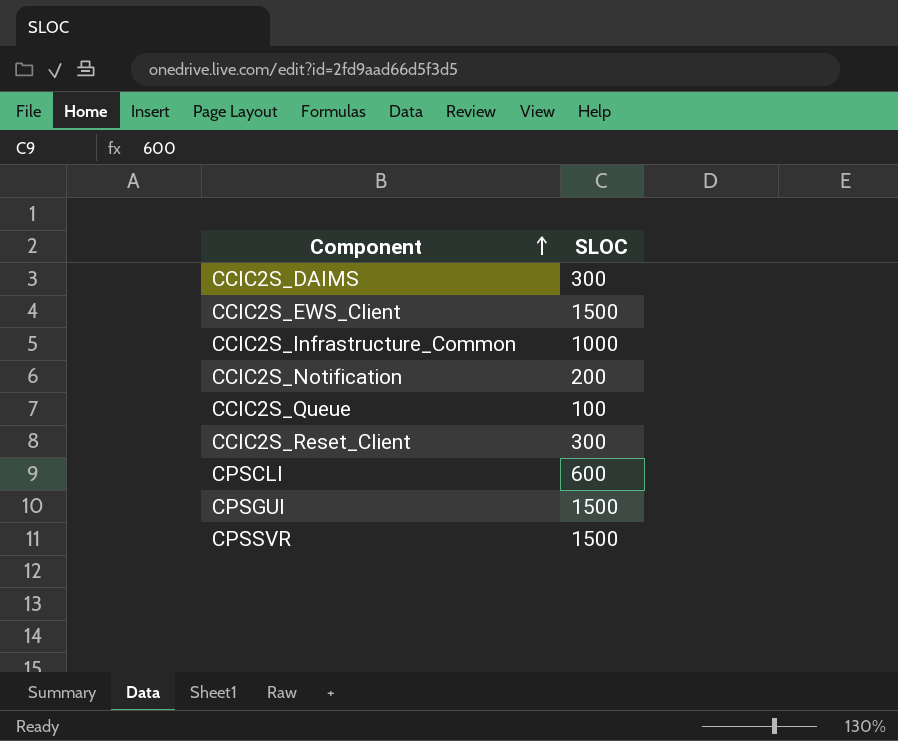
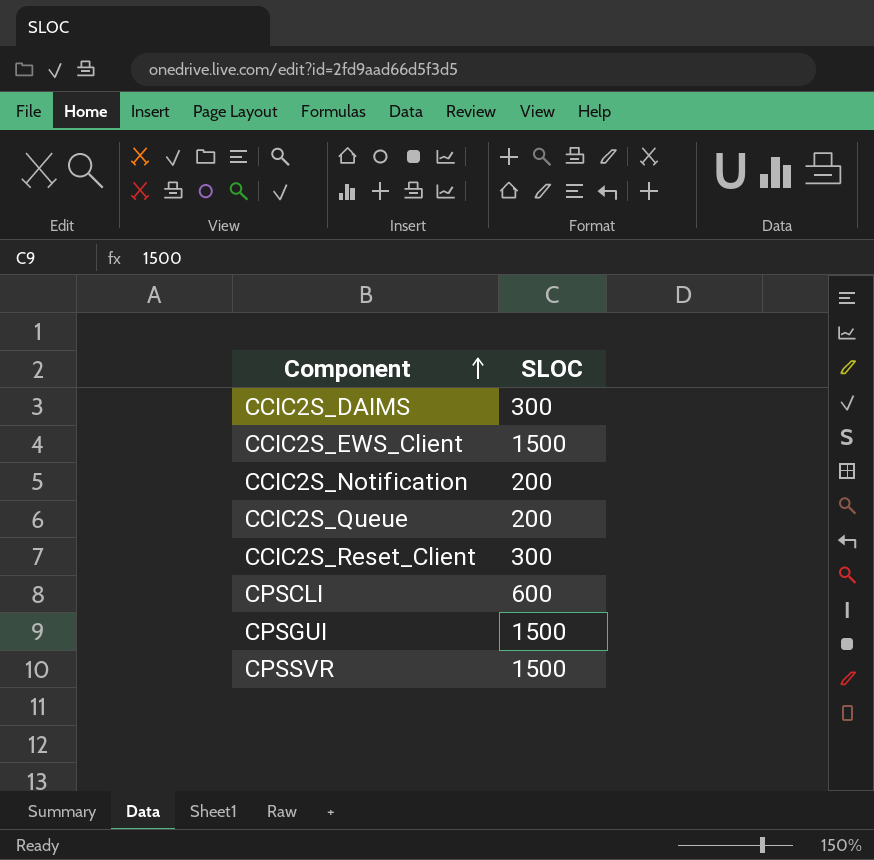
row CCIC2S_Infrastructure_Common: 1000 -> none
CCIC2S_Queue | SLOC: 100 -> 200

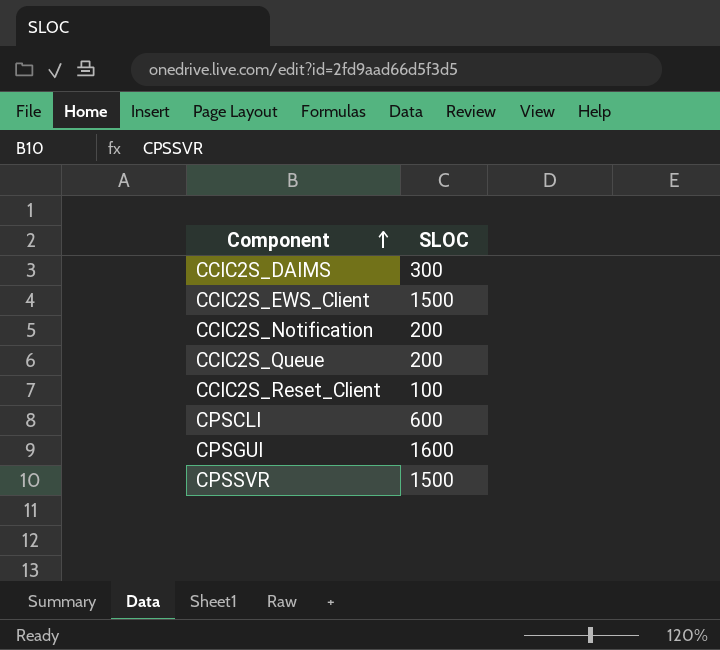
CCIC2S_Reset_Client | SLOC: 300 -> 100
CPSGUI | SLOC: 1500 -> 1600

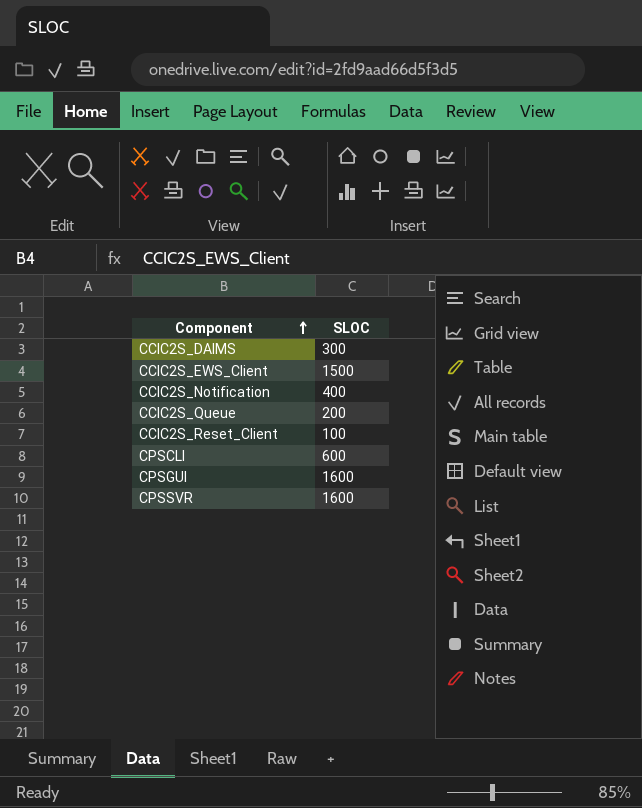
CCIC2S_Notification | SLOC: 200 -> 400
CPSSVR | SLOC: 1500 -> 1600

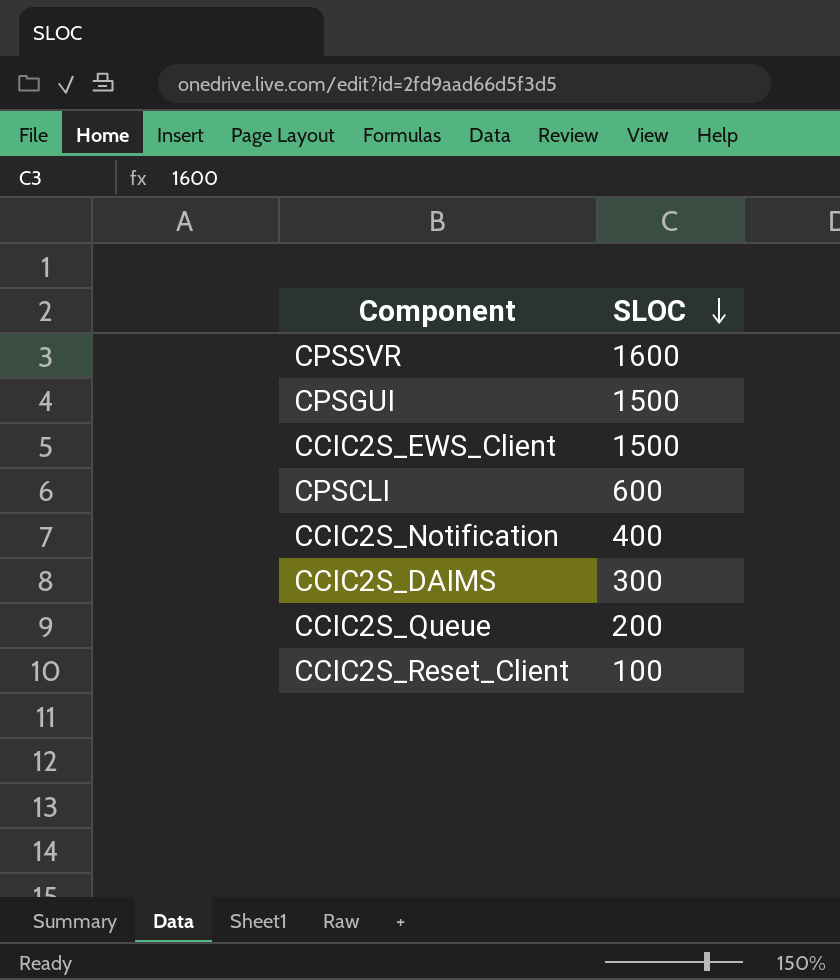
row order: Component ascending -> SLOC descending
CPSGUI | SLOC: 1600 -> 1500

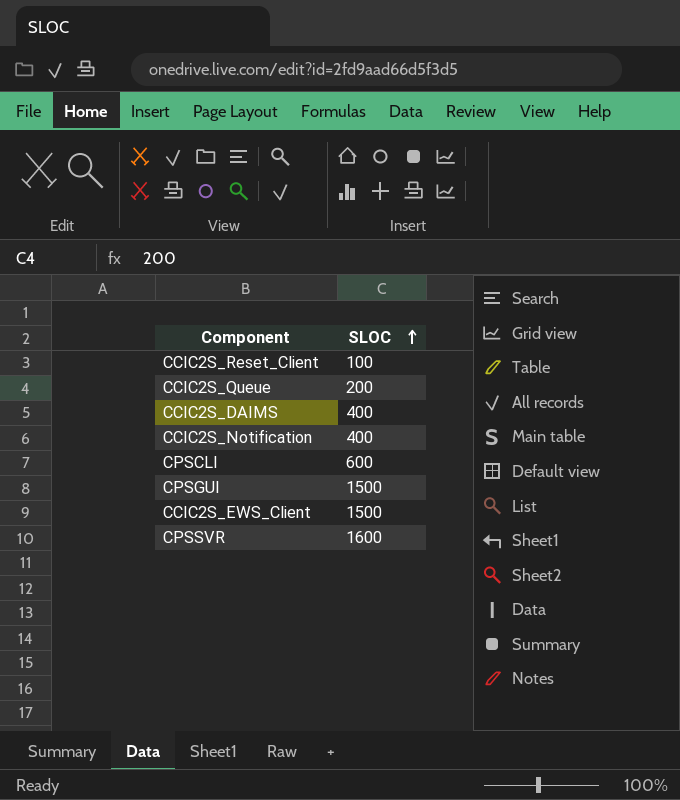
row order: SLOC descending -> SLOC ascending
CCIC2S_DAIMS | SLOC: 300 -> 400

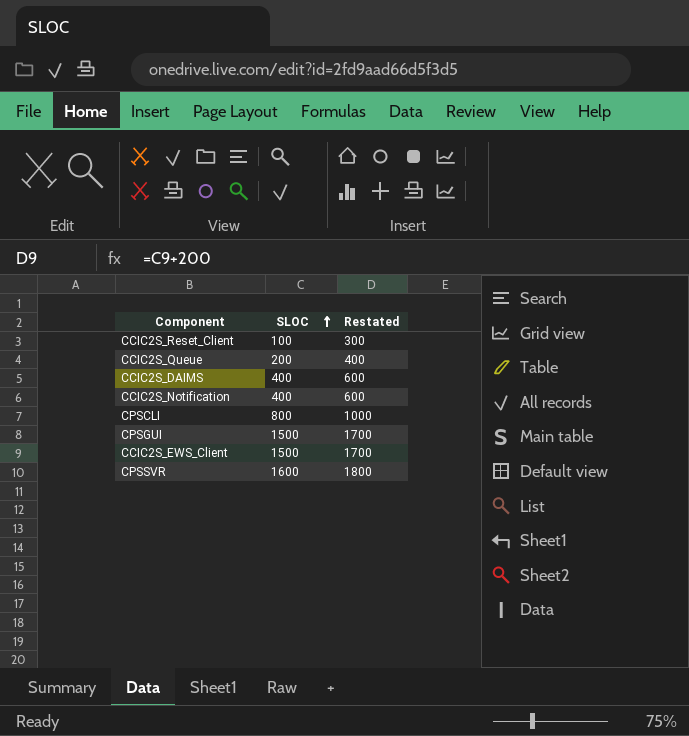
column Restated | formula: none -> [SLOC] + 200
CPSCLI | SLOC: 600 -> 800

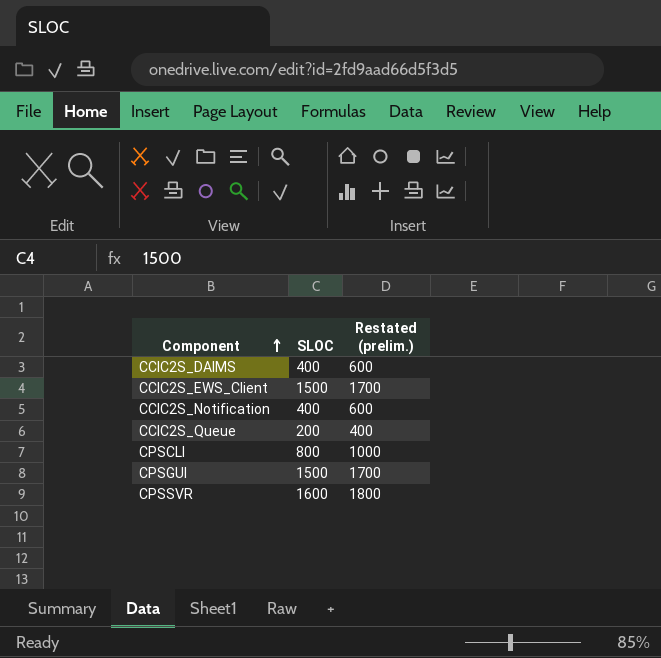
row order: SLOC ascending -> Component ascending
column name: Restated -> Restated (prelim.)
row CCIC2S_Reset_Client: 100 | 300 -> none

